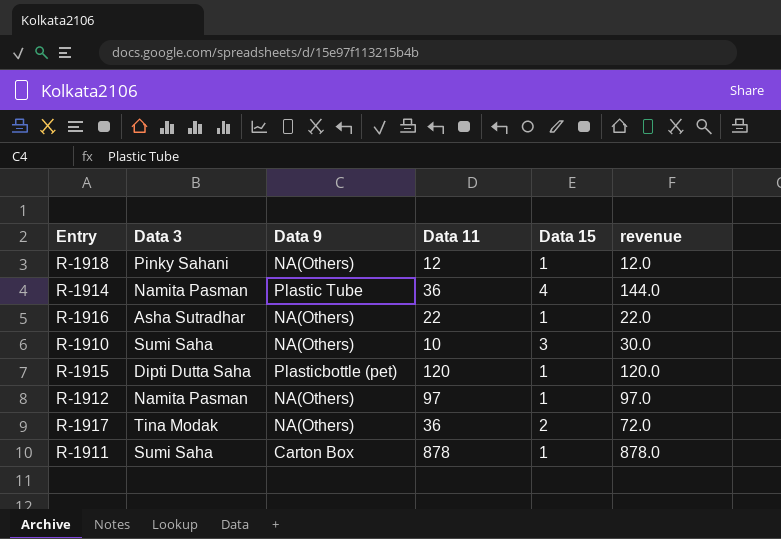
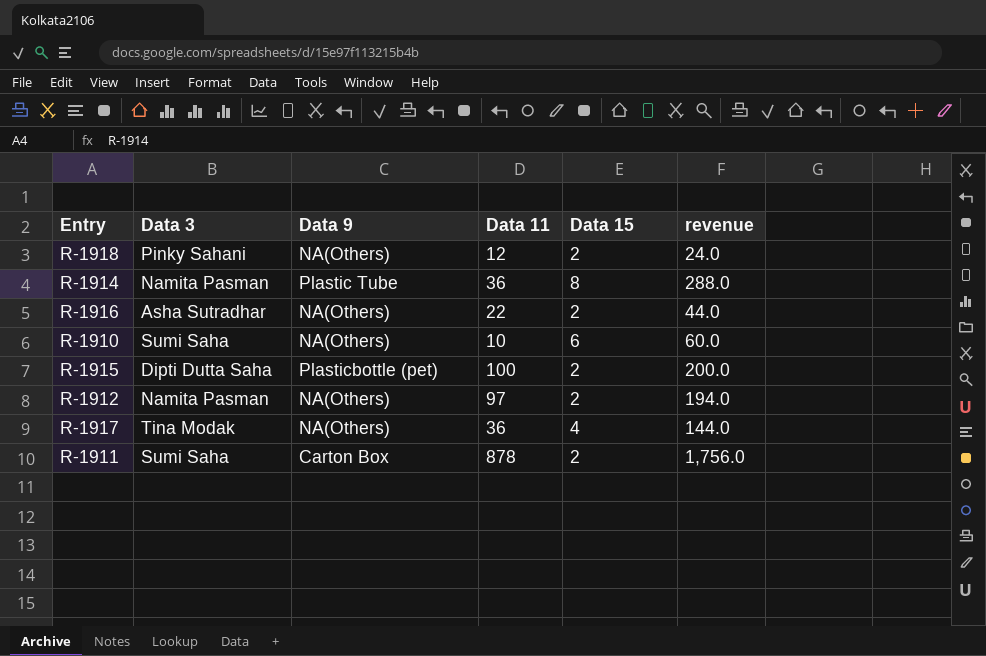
R-1918 | Data 15: 1 -> 2
R-1918 | revenue: 12.0 -> 24.0
R-1914 | Data 15: 4 -> 8
R-1914 | revenue: 144.0 -> 288.0
R-1916 | Data 15: 1 -> 2
R-1916 | revenue: 22.0 -> 44.0
R-1910 | Data 15: 3 -> 6
R-1910 | revenue: 30.0 -> 60.0
R-1915 | Data 11: 120 -> 100
R-1915 | Data 15: 1 -> 2
R-1915 | revenue: 120.0 -> 200.0
R-1912 | Data 15: 1 -> 2
R-1912 | revenue: 97.0 -> 194.0
R-1917 | Data 15: 2 -> 4
R-1917 | revenue: 72.0 -> 144.0
R-1911 | Data 15: 1 -> 2
R-1911 | revenue: 878.0 -> 1,756.0

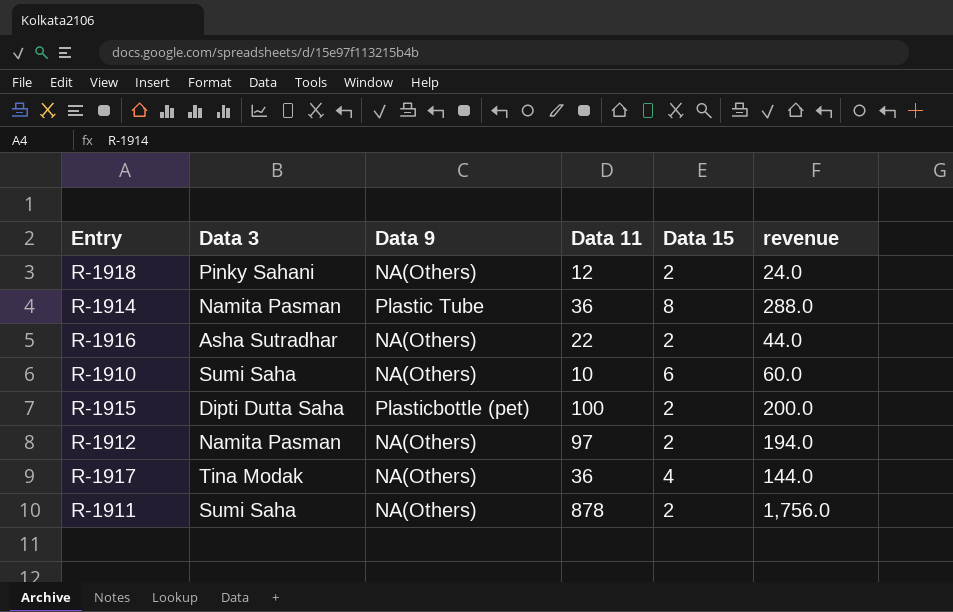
R-1911 | Data 9: Carton Box -> NA(Others)

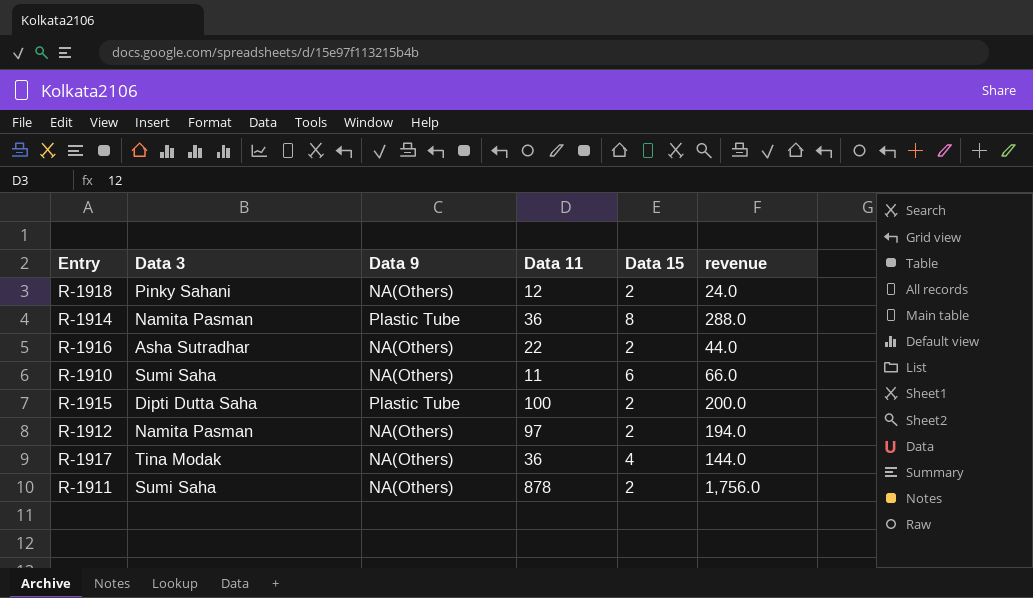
R-1910 | Data 11: 10 -> 11
R-1910 | revenue: 60.0 -> 66.0
R-1915 | Data 9: Plasticbottle (pet) -> Plastic Tube

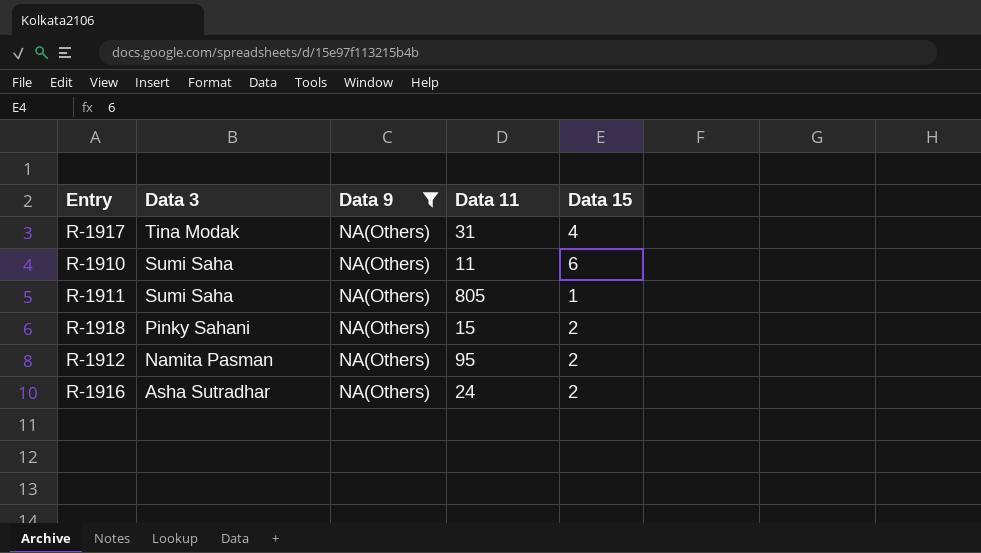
filter: none -> Data 9 = NA(Others)
row order: none -> Data 3 descending
column revenue | formula: [Data 11] * [Data 15] -> none
R-1917 | Data 11: 36 -> 31
R-1911 | Data 11: 878 -> 805
R-1911 | Data 15: 2 -> 1
R-1918 | Data 11: 12 -> 15
R-1912 | Data 11: 97 -> 95
R-1916 | Data 11: 22 -> 24

